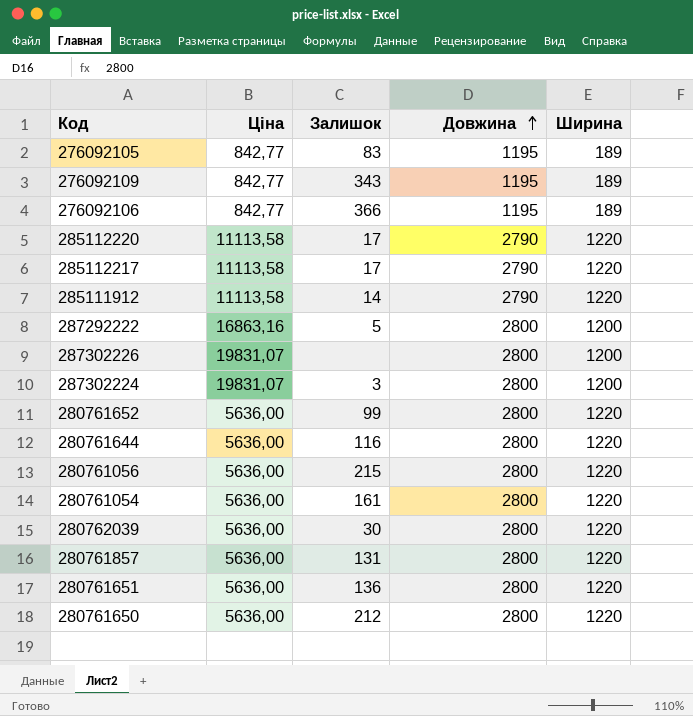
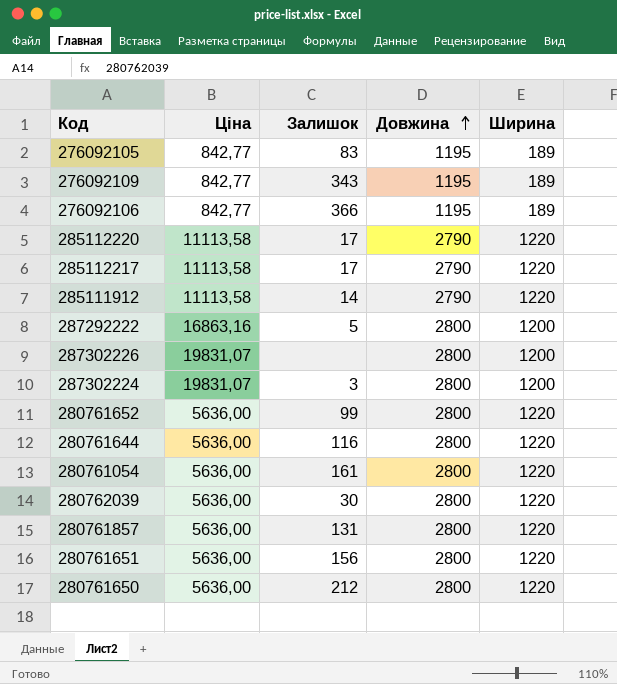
row 280761056: 5636,00 | 215 | 2800 | 1220 -> none
280761651 | Залишок: 136 -> 156

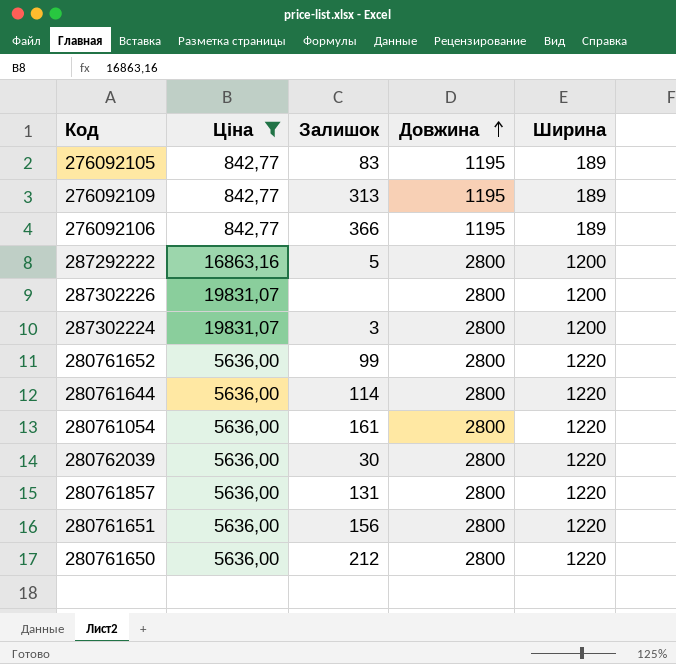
filter: none -> Ціна != 11113,58
276092109 | Залишок: 343 -> 313
280761644 | Залишок: 116 -> 114

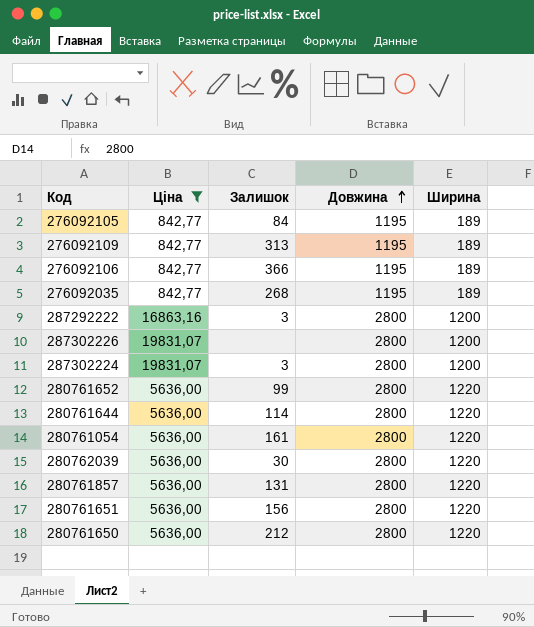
276092105 | Залишок: 83 -> 84
row 276092035: none -> 842,77 | 268 | 1195 | 189
287292222 | Залишок: 5 -> 3

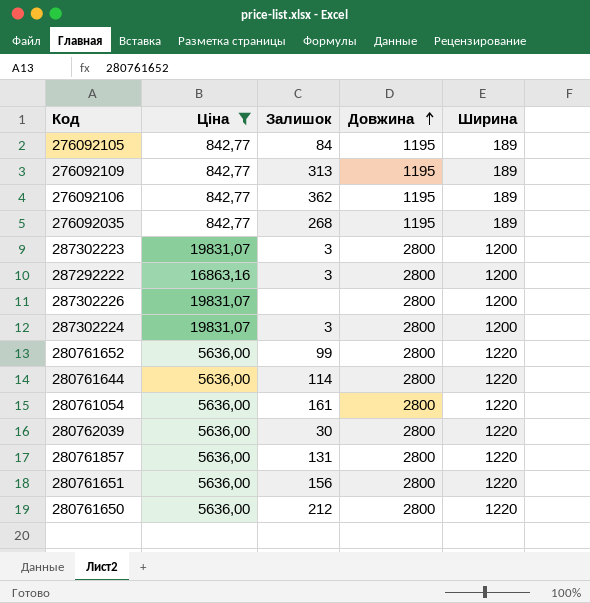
276092106 | Залишок: 366 -> 362
row 287302223: none -> 19831,07 | 3 | 2800 | 1200

